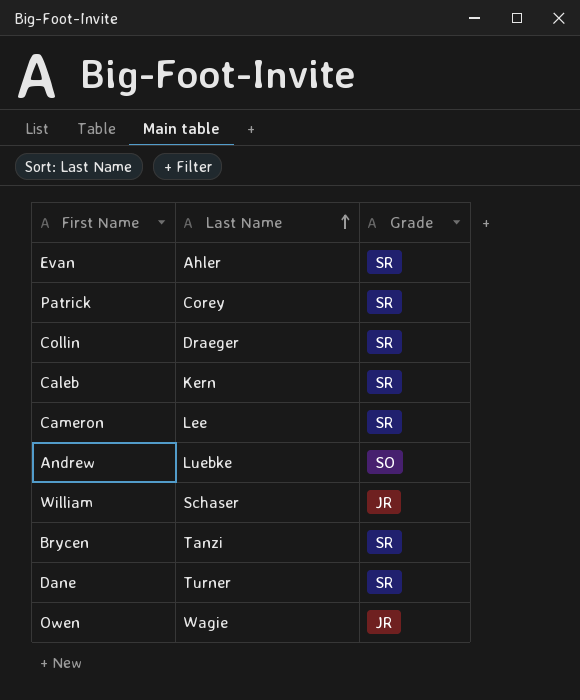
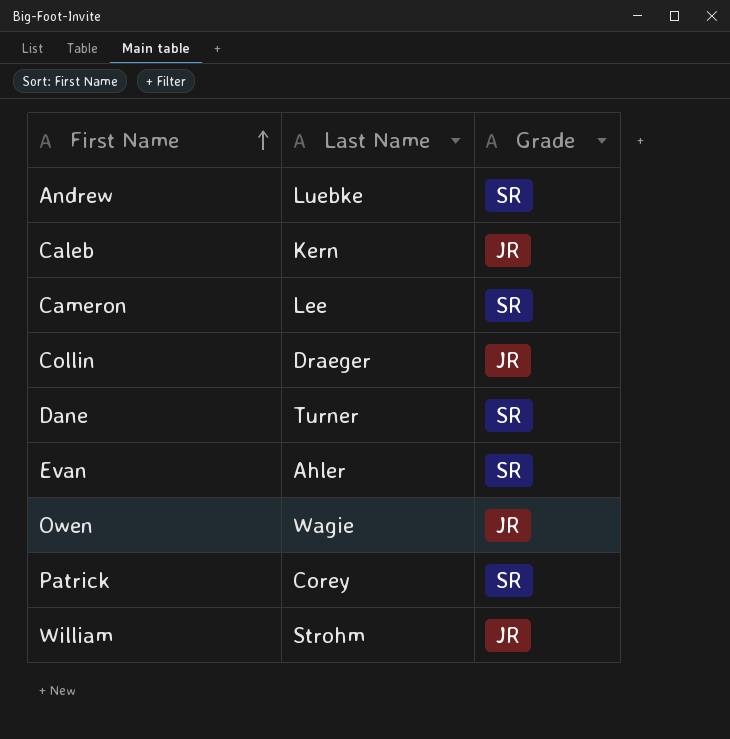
row order: Last Name ascending -> First Name ascending
row Brycen: Tanzi | SR -> none
Andrew | Grade: SO -> SR
Caleb | Grade: SR -> JR
Collin | Grade: SR -> JR
William | Last Name: Schaser -> Strohm

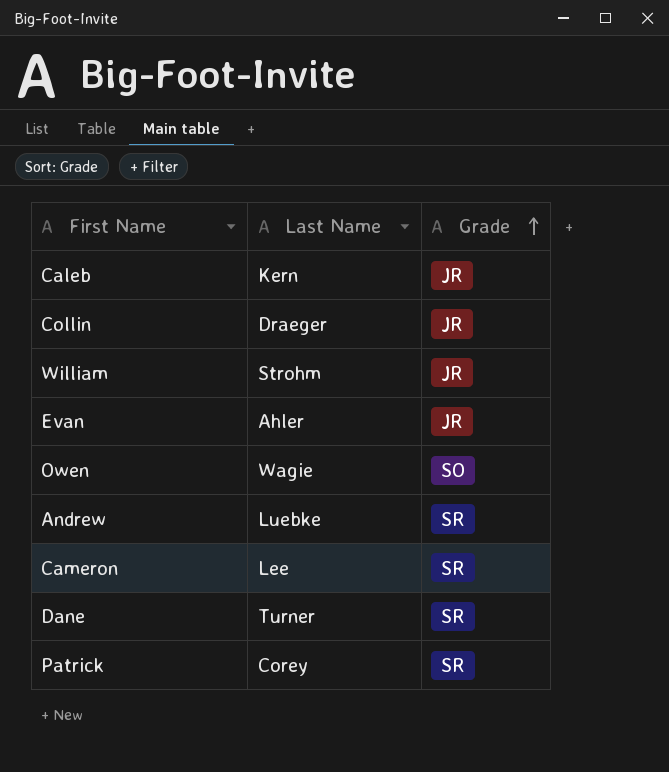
row order: First Name ascending -> Grade ascending
Evan | Grade: SR -> JR
Owen | Grade: JR -> SO

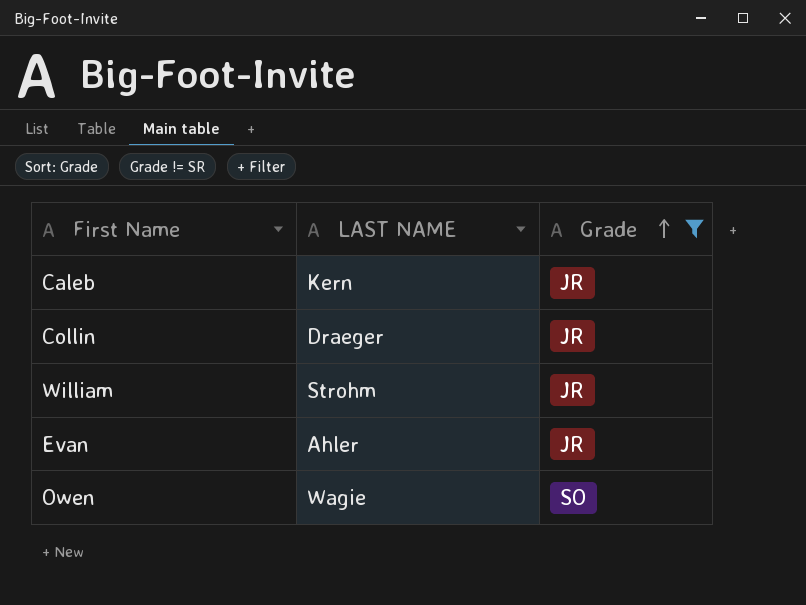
filter: none -> Grade != SR
column name: Last Name -> LAST NAME

